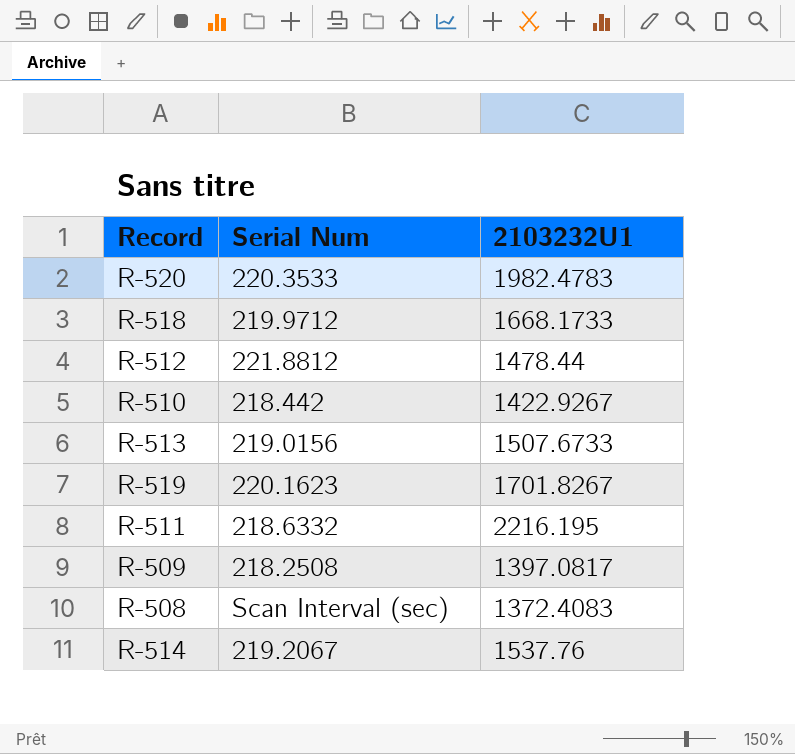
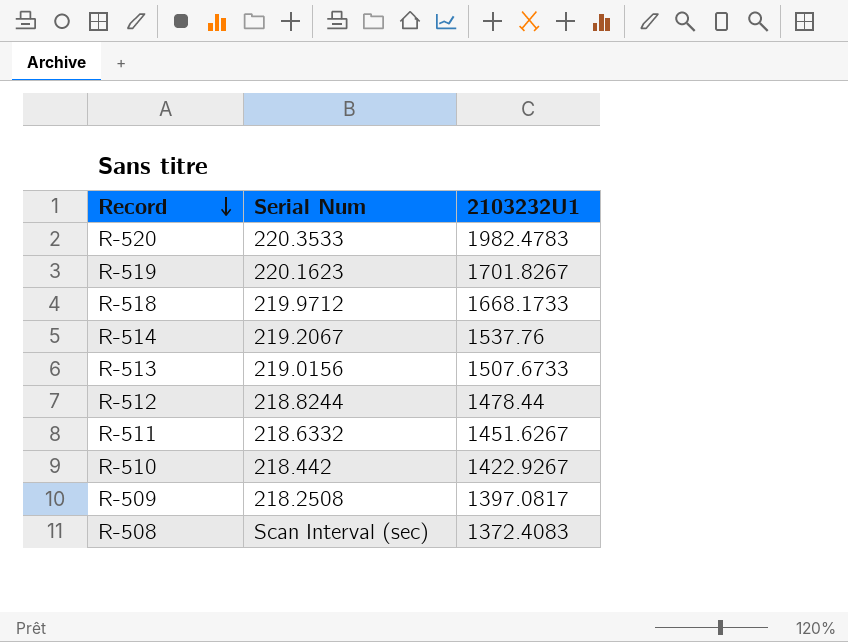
row order: none -> Record descending
R-512 | Serial Num: 221.8812 -> 218.8244
R-511 | 2103232U1: 2216.195 -> 1451.6267

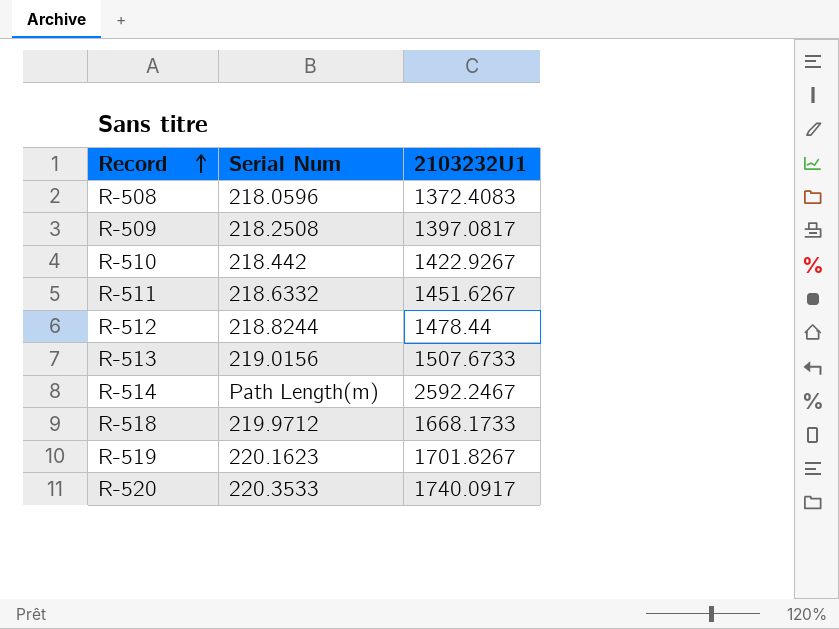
row order: Record descending -> Record ascending
R-508 | Serial Num: Scan Interval (sec) -> 218.0596
R-514 | Serial Num: 219.2067 -> Path Length(m)
R-514 | 2103232U1: 1537.76 -> 2592.2467
R-520 | 2103232U1: 1982.4783 -> 1740.0917

